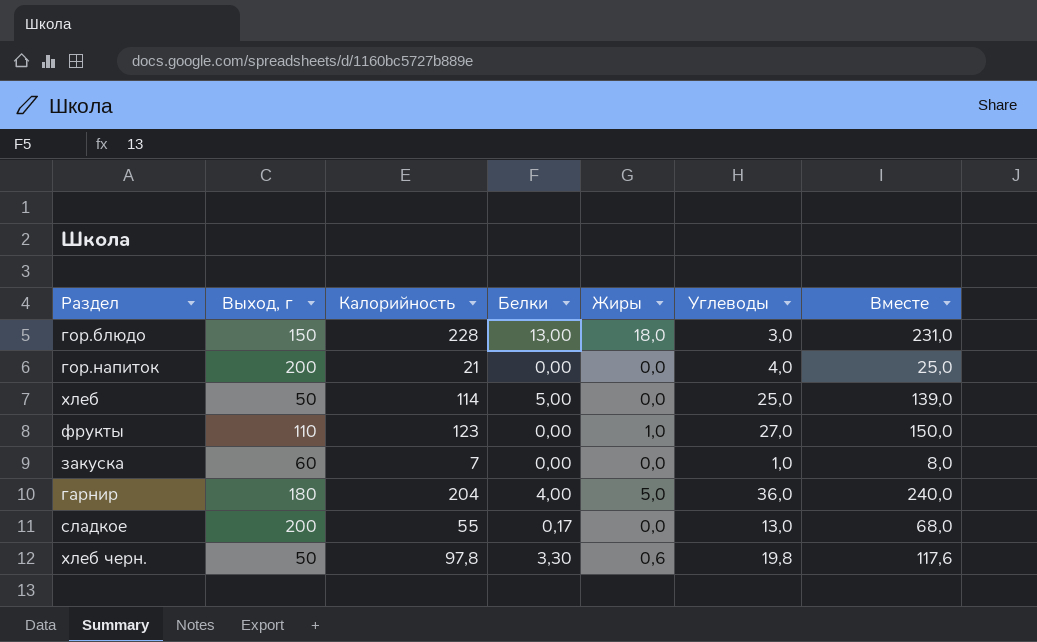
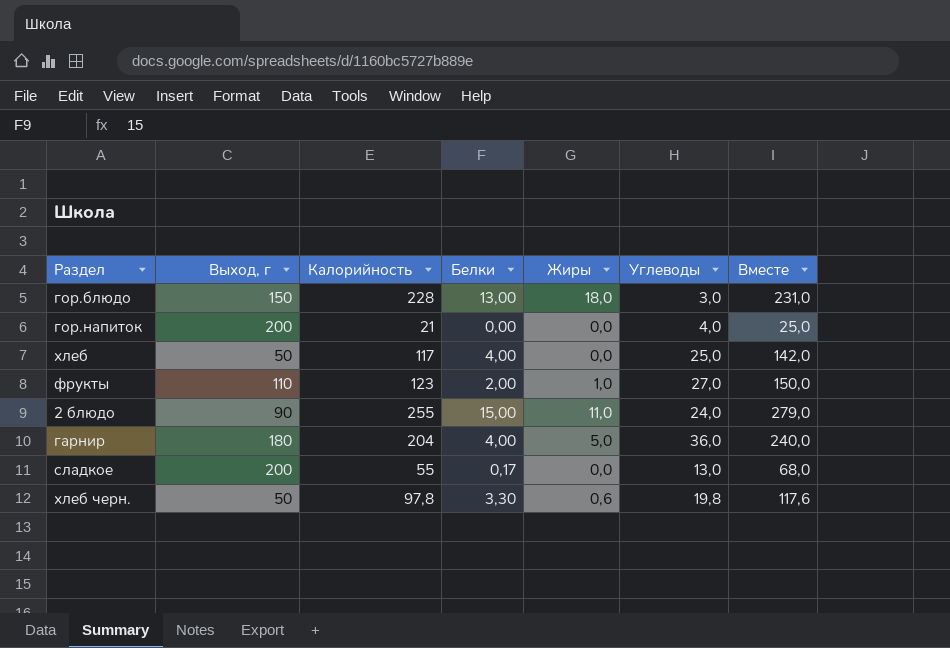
row закуска: 60 | 7 | 0,00 | 0,0 | 1,0 | 8,0 -> none
хлеб | Калорийность: 114 -> 117
хлеб | Белки: 5,00 -> 4,00
хлеб | Вместе: 139,0 -> 142,0
фрукты | Белки: 0,00 -> 2,00
row 2 блюдо: none -> 90 | 255 | 15,00 | 11,0 | 24,0 | 279,0

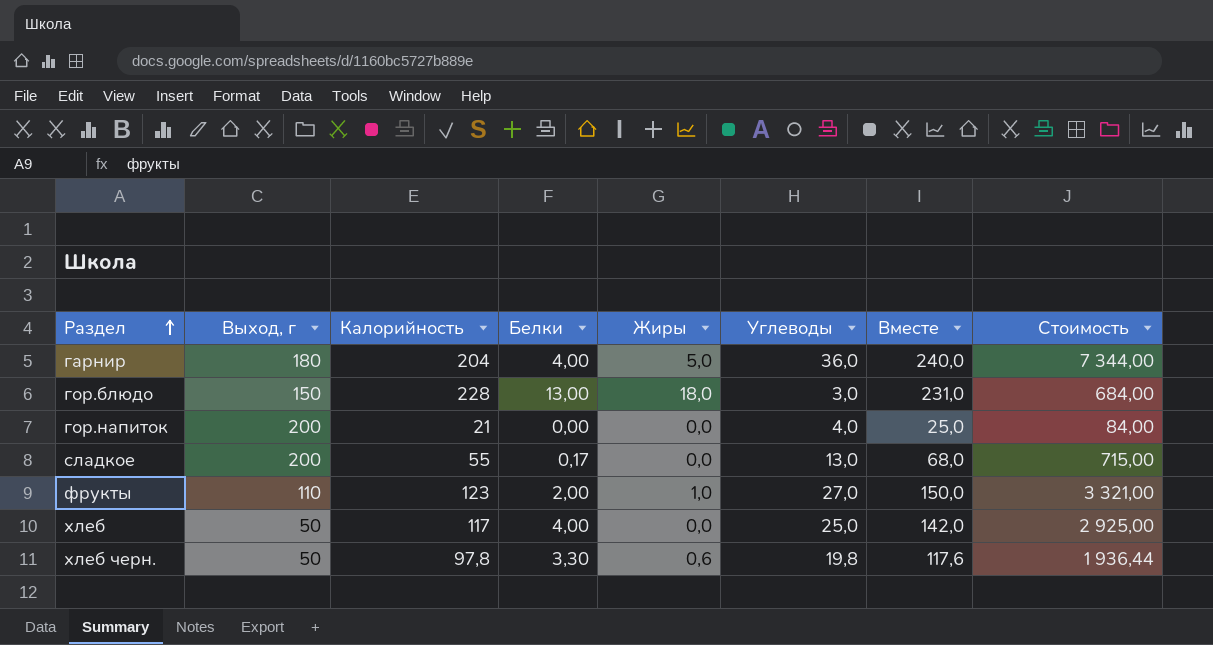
row order: none -> Раздел ascending
column Стоимость | formula: none -> [Калорийность] * [Углеводы]
row 2 блюдо: 90 | 255 | 15,00 | 11,0 | 24,0 | 279,0 -> none

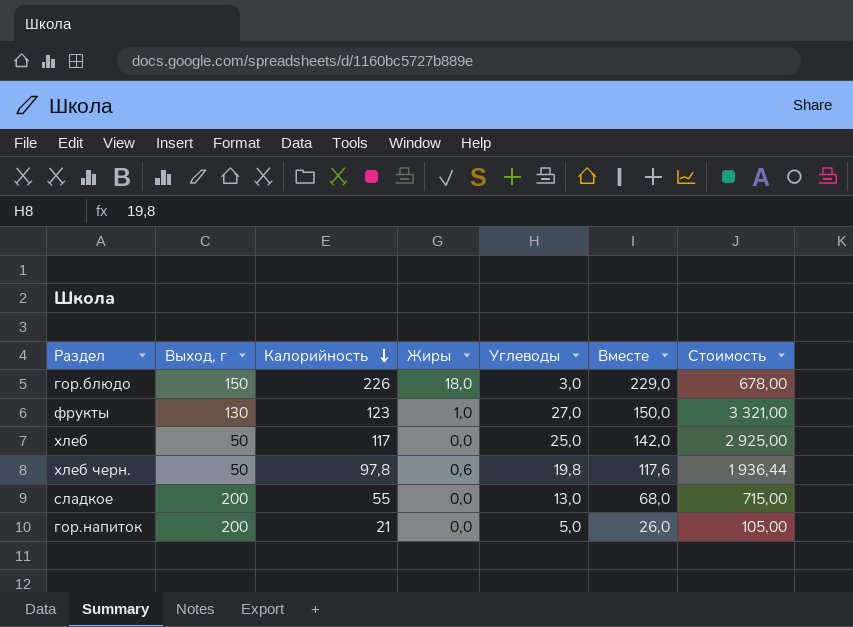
row order: Раздел ascending -> Калорийность descending
column Белки | position: 4 -> none
row гарнир: 180 | 204 | 4,00 | 5,0 | 36,0 | 240,0 | 7 344,00 -> none
гор.блюдо | Калорийность: 228 -> 226
гор.блюдо | Вместе: 231,0 -> 229,0
гор.блюдо | Стоимость: 684,00 -> 678,00
фрукты | Выход, г: 110 -> 130
гор.напиток | Углеводы: 4,0 -> 5,0
гор.напиток | Вместе: 25,0 -> 26,0
гор.напиток | Стоимость: 84,00 -> 105,00

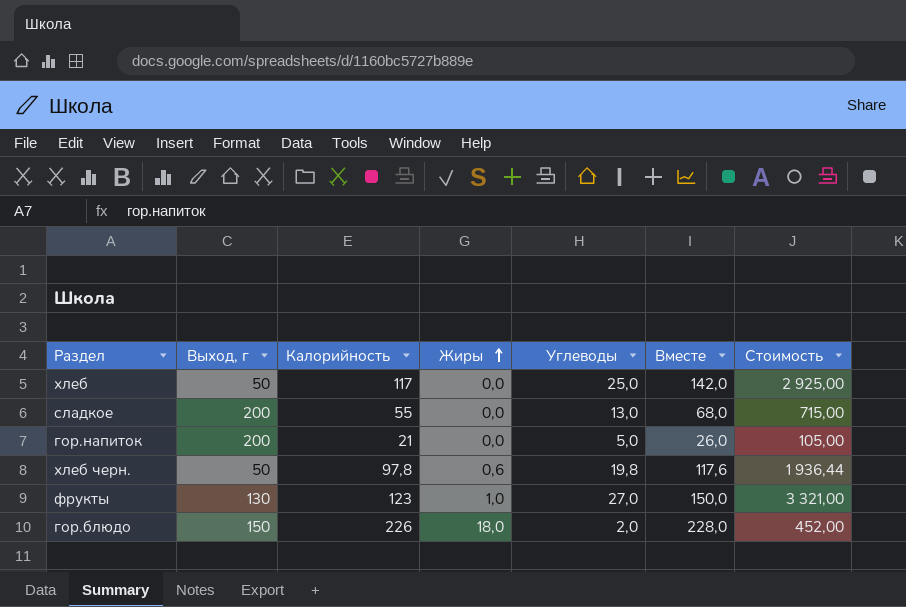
row order: Калорийность descending -> Жиры ascending
гор.блюдо | Углеводы: 3,0 -> 2,0
гор.блюдо | Вместе: 229,0 -> 228,0
гор.блюдо | Стоимость: 678,00 -> 452,00

